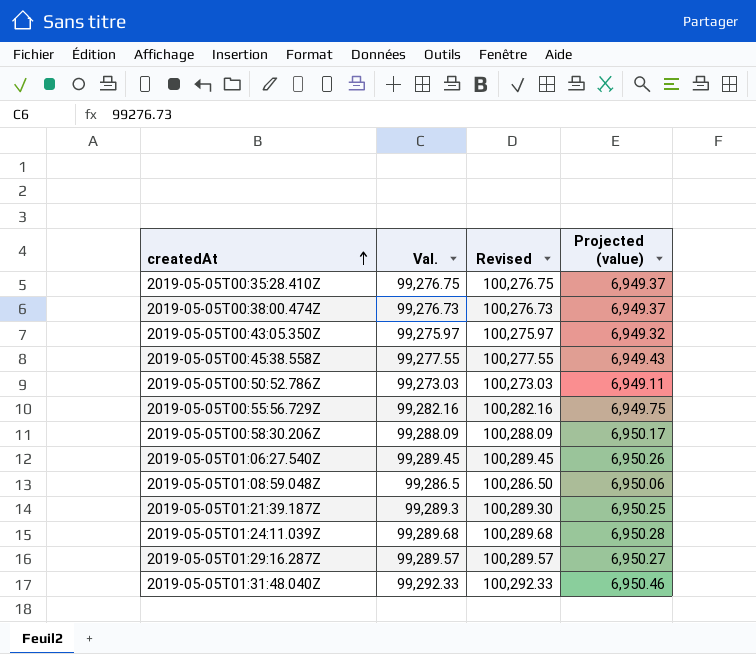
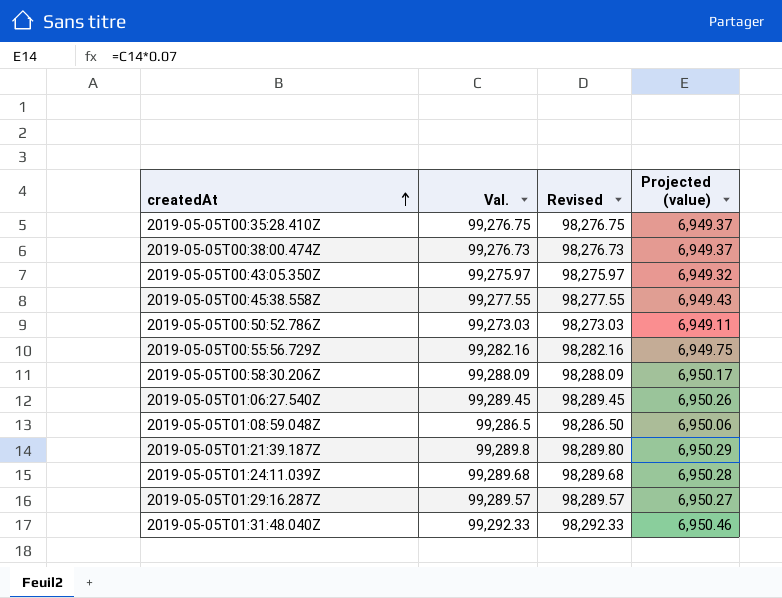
column Revised | formula: [Val.] + 1000 -> [Val.] - 1000
2019-05-05T01:21:39.187Z | Val.: 99,289.3 -> 99,289.8
2019-05-05T01:21:39.187Z | Projected (value): 6,950.25 -> 6,950.29

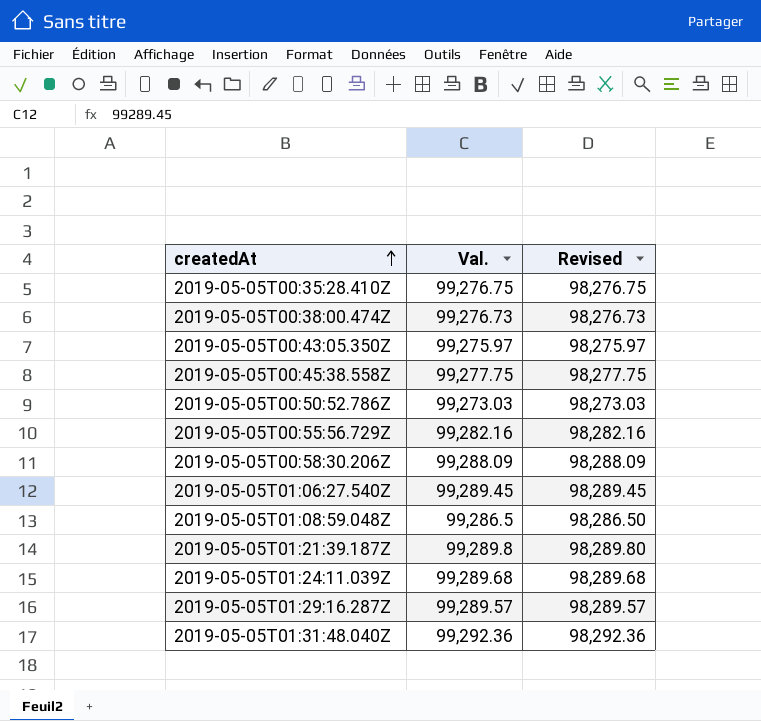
column Projected (value) | formula: [Val.] * 0.07 -> none
2019-05-05T00:45:38.558Z | Val.: 99,277.55 -> 99,277.75
2019-05-05T00:45:38.558Z | Revised: 98,277.55 -> 98,277.75
2019-05-05T01:31:48.040Z | Val.: 99,292.33 -> 99,292.36
2019-05-05T01:31:48.040Z | Revised: 98,292.33 -> 98,292.36

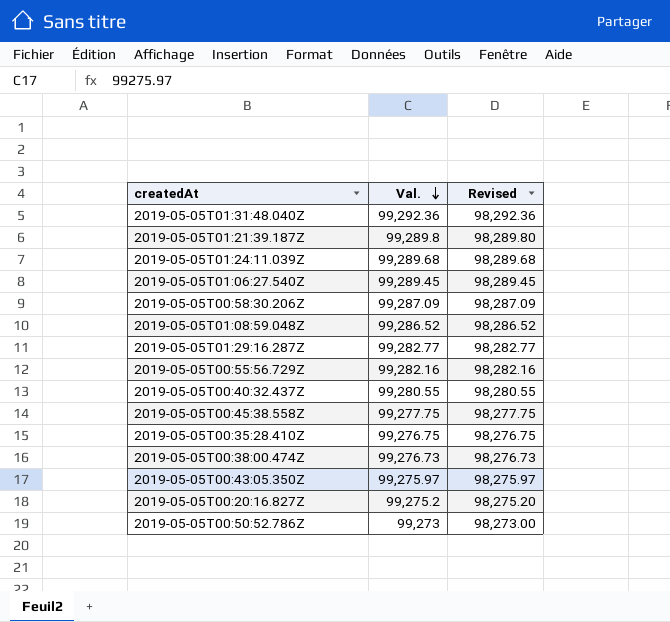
row order: createdAt ascending -> Val. descending
2019-05-05T00:58:30.206Z | Val.: 99,288.09 -> 99,287.09
2019-05-05T00:58:30.206Z | Revised: 98,288.09 -> 98,287.09
2019-05-05T01:08:59.048Z | Val.: 99,286.5 -> 99,286.52
2019-05-05T01:08:59.048Z | Revised: 98,286.50 -> 98,286.52
2019-05-05T01:29:16.287Z | Val.: 99,289.57 -> 99,282.77
2019-05-05T01:29:16.287Z | Revised: 98,289.57 -> 98,282.77
row 2019-05-05T00:40:32.437Z: none -> 99,280.55 | 98,280.55
row 2019-05-05T00:20:16.827Z: none -> 99,275.2 | 98,275.20
2019-05-05T00:50:52.786Z | Val.: 99,273.03 -> 99,273
2019-05-05T00:50:52.786Z | Revised: 98,273.03 -> 98,273.00

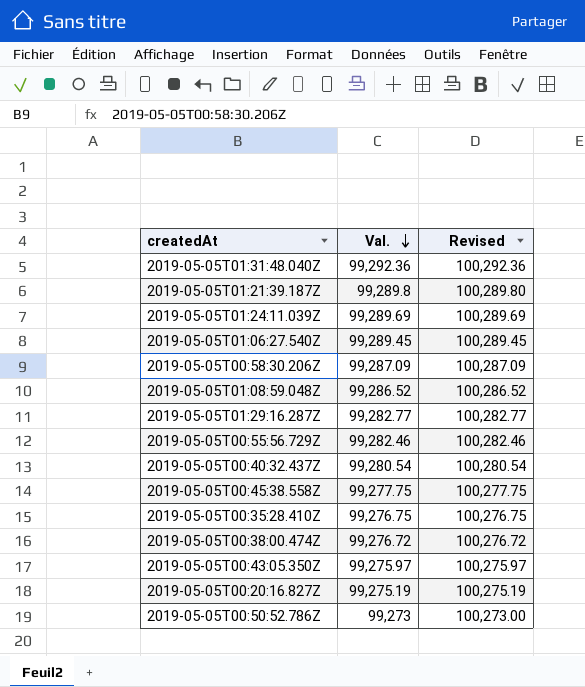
column Revised | formula: [Val.] - 1000 -> [Val.] + 1000
2019-05-05T01:24:11.039Z | Val.: 99,289.68 -> 99,289.69
2019-05-05T00:55:56.729Z | Val.: 99,282.16 -> 99,282.46
2019-05-05T00:40:32.437Z | Val.: 99,280.55 -> 99,280.54
2019-05-05T00:38:00.474Z | Val.: 99,276.73 -> 99,276.72
2019-05-05T00:20:16.827Z | Val.: 99,275.2 -> 99,275.19

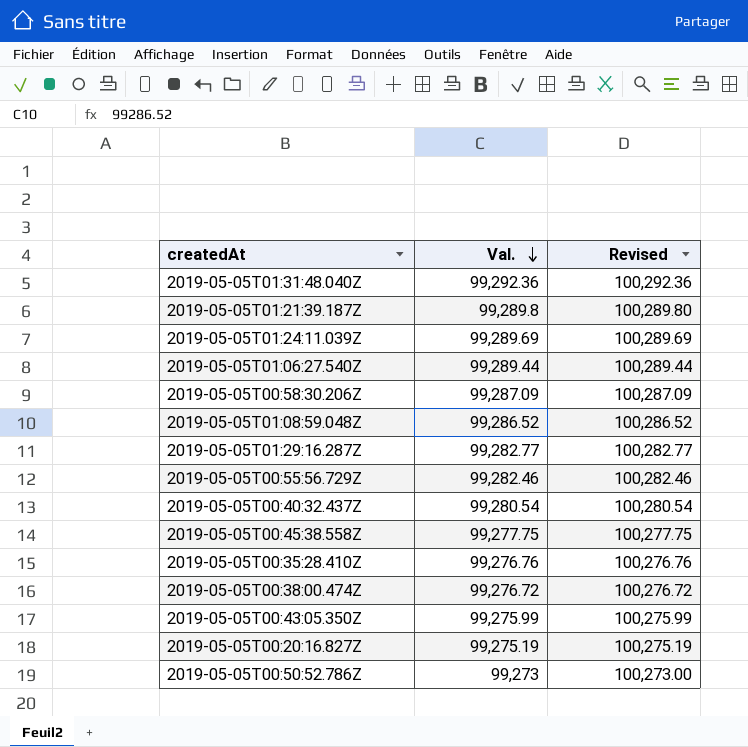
2019-05-05T01:06:27.540Z | Val.: 99,289.45 -> 99,289.44
2019-05-05T01:06:27.540Z | Revised: 100,289.45 -> 100,289.44
2019-05-05T00:35:28.410Z | Val.: 99,276.75 -> 99,276.76
2019-05-05T00:35:28.410Z | Revised: 100,276.75 -> 100,276.76
2019-05-05T00:43:05.350Z | Val.: 99,275.97 -> 99,275.99
2019-05-05T00:43:05.350Z | Revised: 100,275.97 -> 100,275.99

